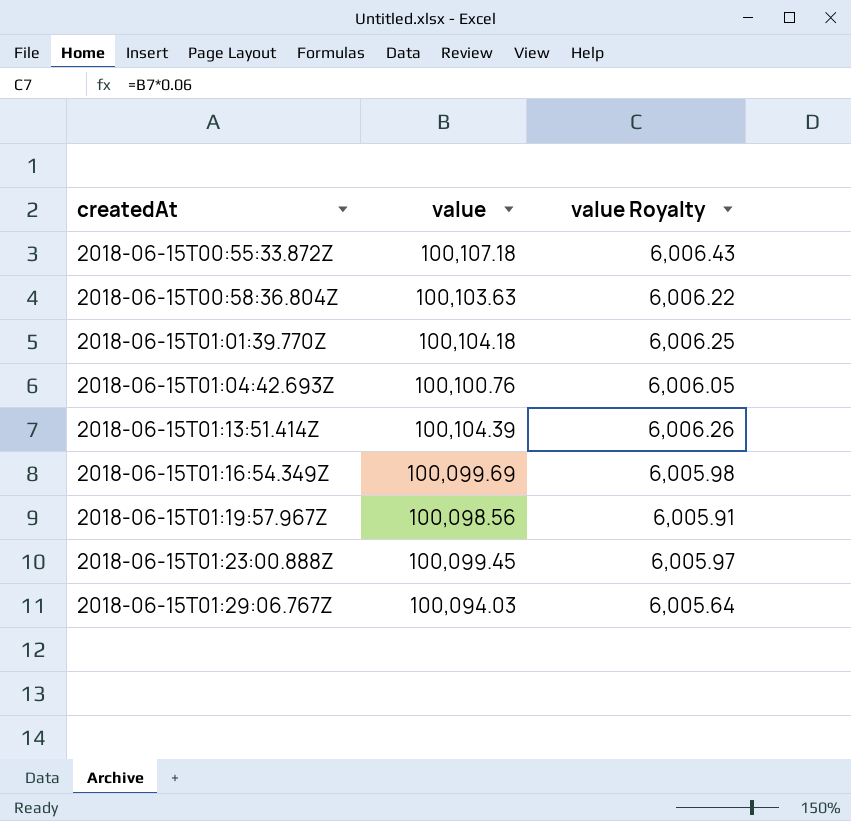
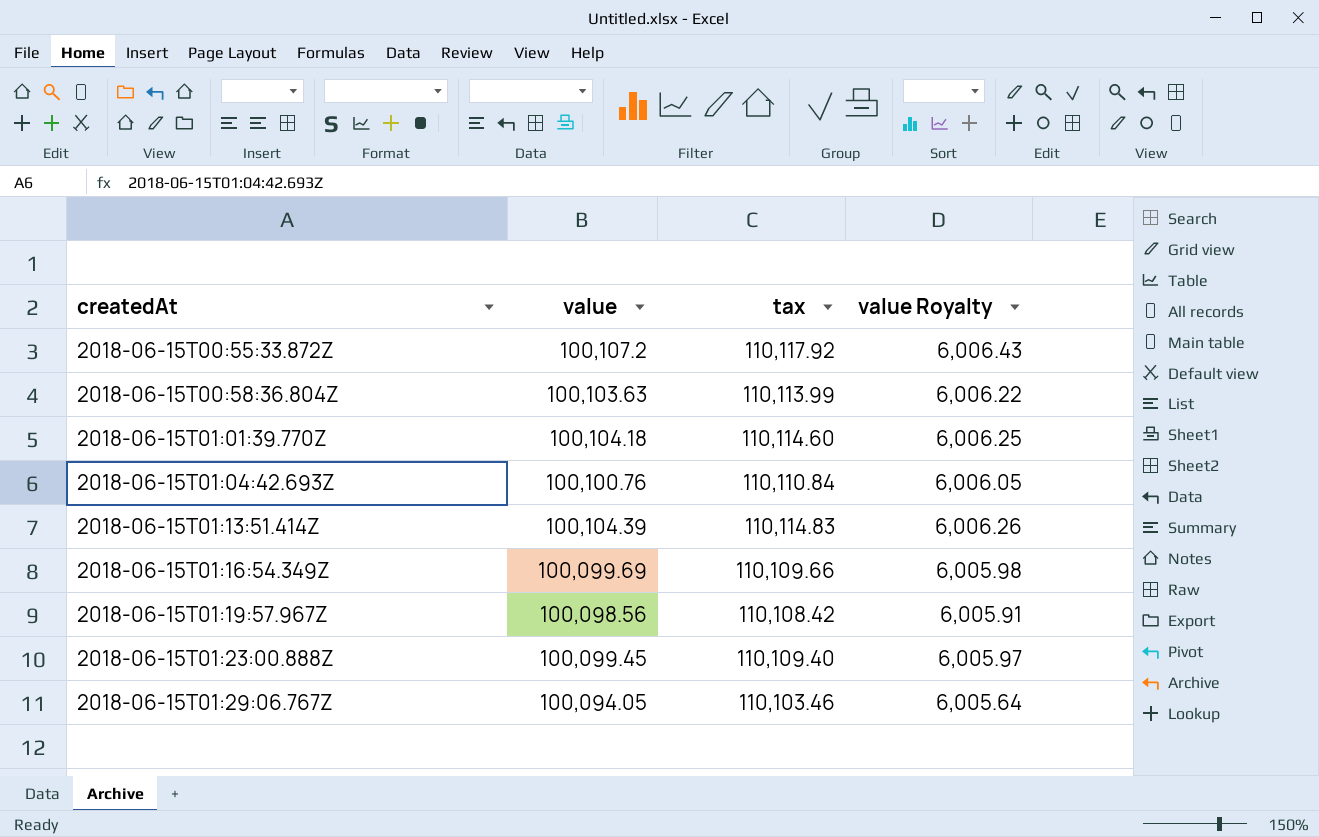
column tax | formula: none -> [value] * 1.1
2018-06-15T00:55:33.872Z | value: 100,107.18 -> 100,107.2
2018-06-15T01:29:06.767Z | value: 100,094.03 -> 100,094.05

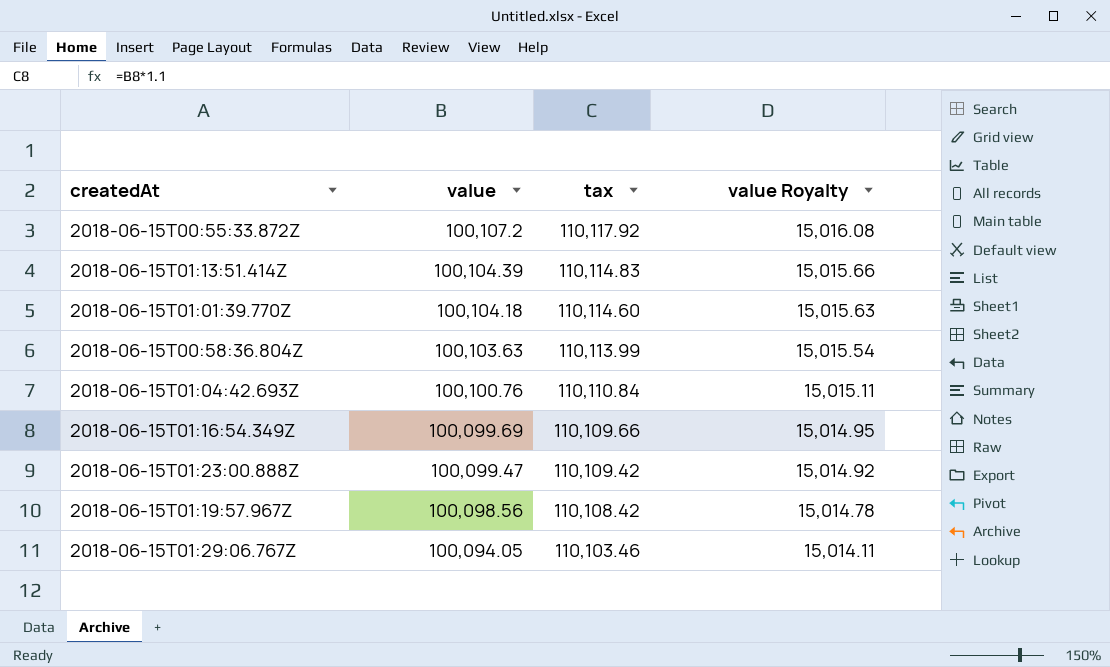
row order: createdAt ascending -> value descending
column value Royalty | formula: [value] * 0.06 -> [value] * 0.15
2018-06-15T01:23:00.888Z | value: 100,099.45 -> 100,099.47
2018-06-15T01:23:00.888Z | tax: 110,109.40 -> 110,109.42

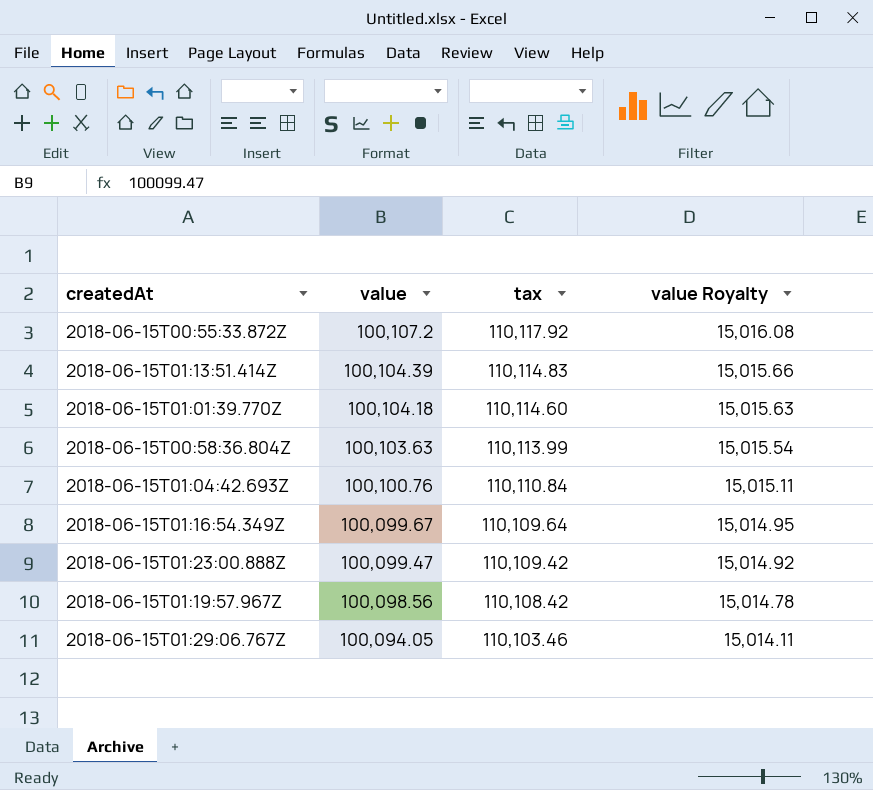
2018-06-15T01:16:54.349Z | value: 100,099.69 -> 100,099.67
2018-06-15T01:16:54.349Z | tax: 110,109.66 -> 110,109.64

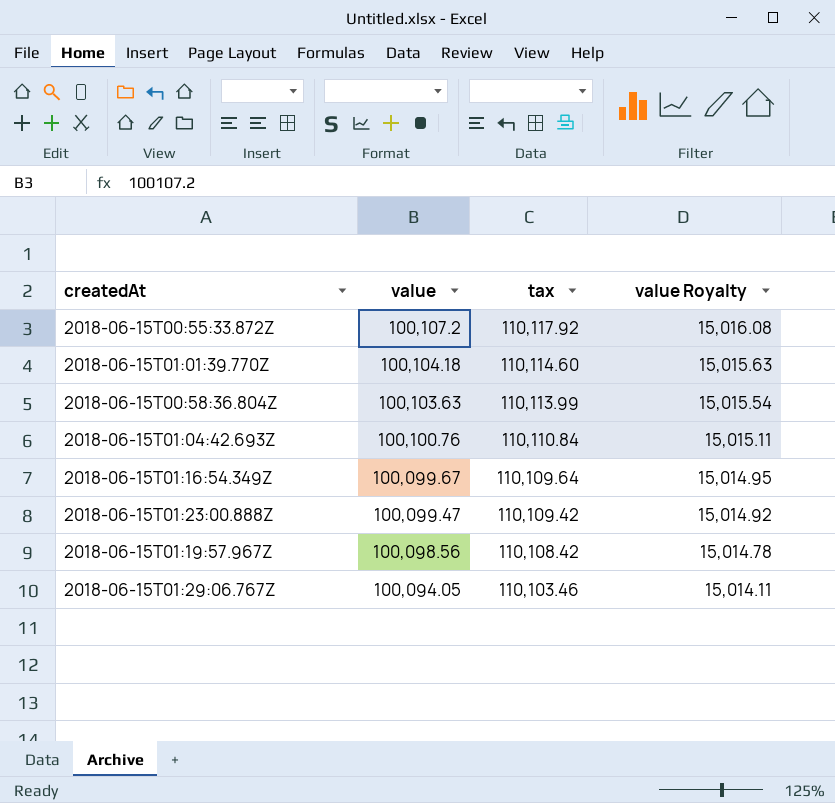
row 2018-06-15T01:13:51.414Z: 100,104.39 | 110,114.83 | 15,015.66 -> none

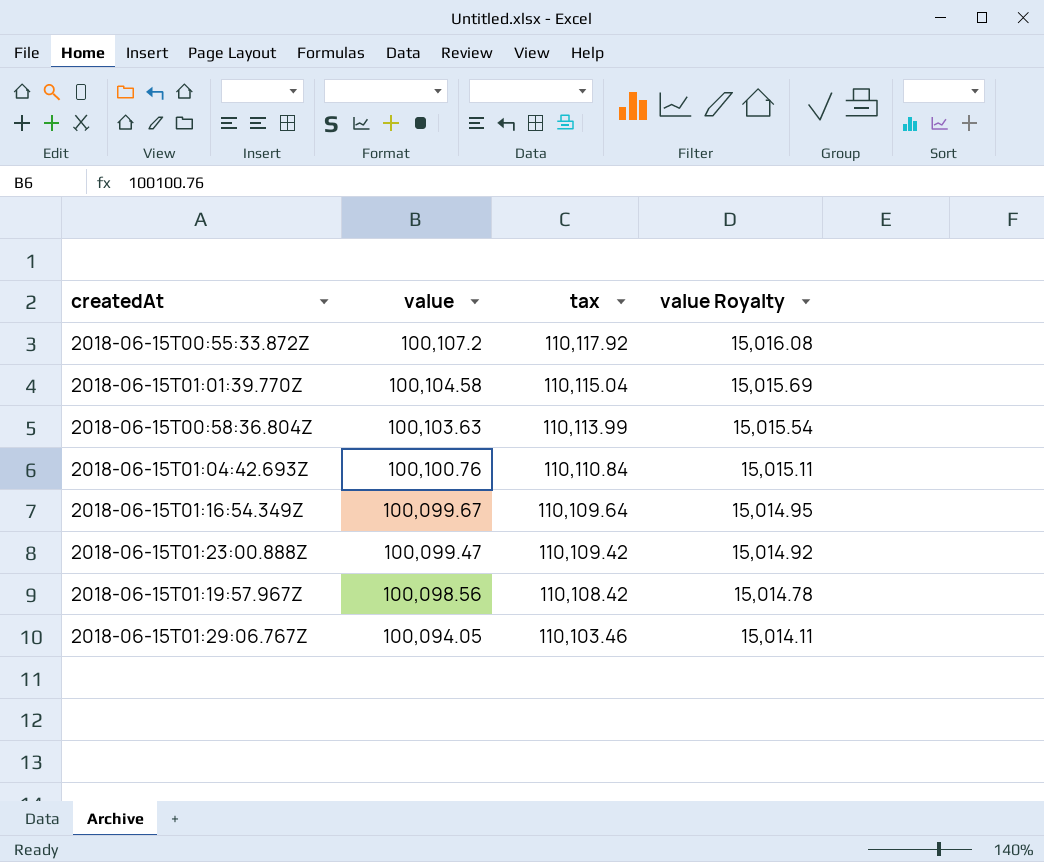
2018-06-15T01:01:39.770Z | value: 100,104.18 -> 100,104.58
2018-06-15T01:01:39.770Z | tax: 110,114.60 -> 110,115.04
2018-06-15T01:01:39.770Z | value Royalty: 15,015.63 -> 15,015.69

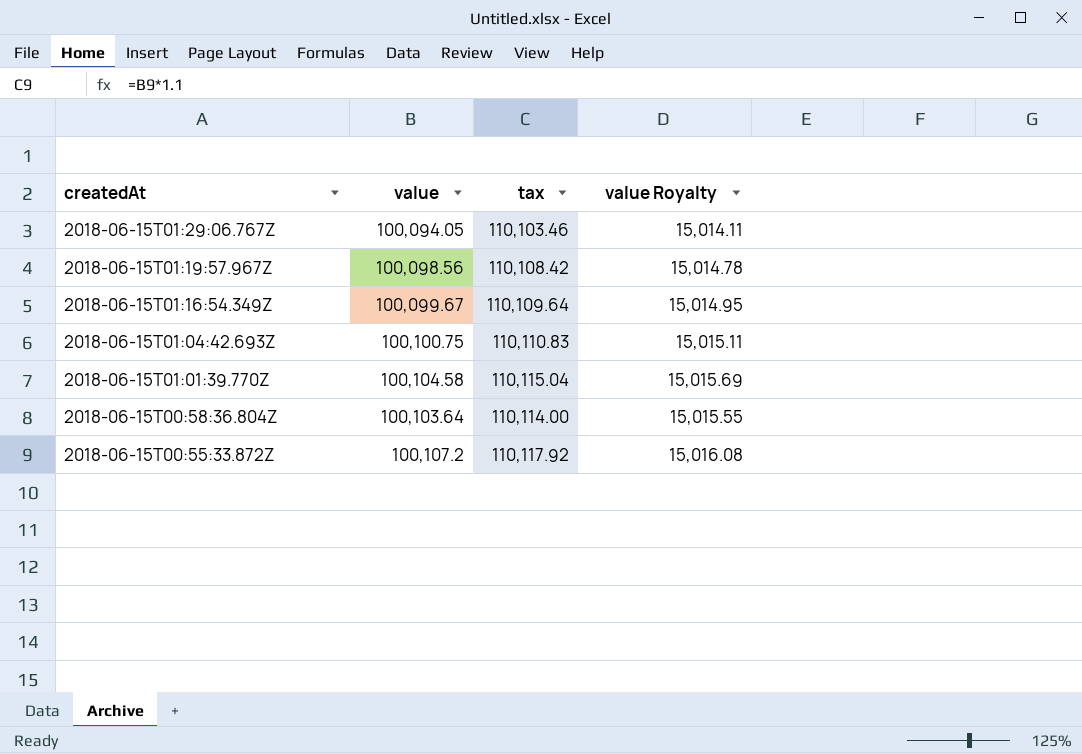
row order: value descending -> createdAt descending
row 2018-06-15T01:23:00.888Z: 100,099.47 | 110,109.42 | 15,014.92 -> none
2018-06-15T01:04:42.693Z | value: 100,100.76 -> 100,100.75
2018-06-15T01:04:42.693Z | tax: 110,110.84 -> 110,110.83
2018-06-15T00:58:36.804Z | value: 100,103.63 -> 100,103.64
2018-06-15T00:58:36.804Z | tax: 110,113.99 -> 110,114.00
2018-06-15T00:58:36.804Z | value Royalty: 15,015.54 -> 15,015.55

